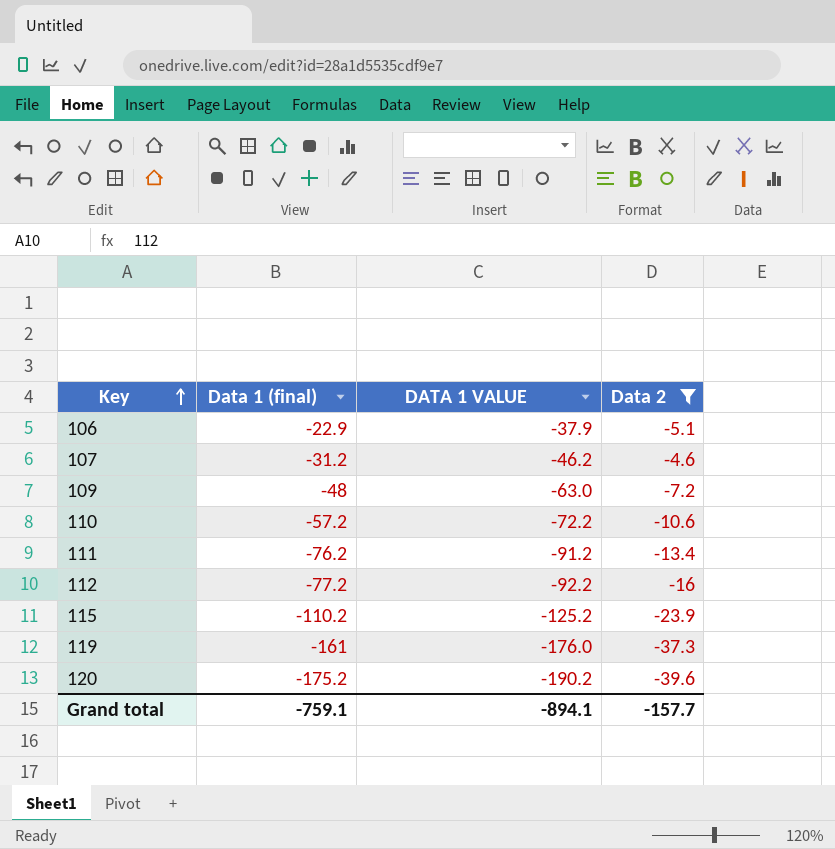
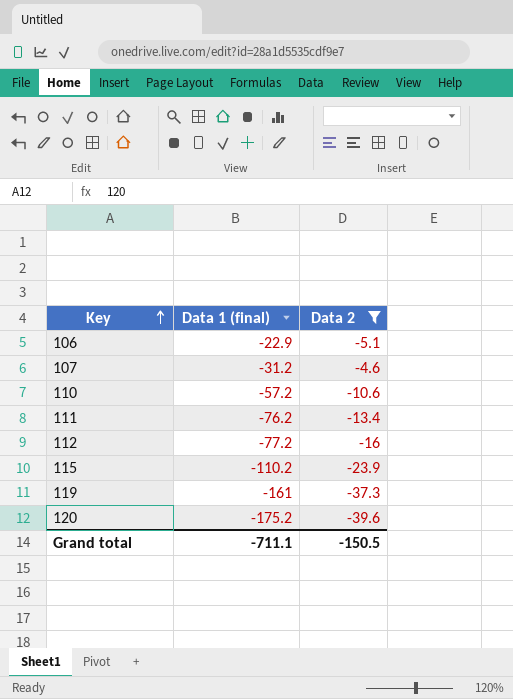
column DATA 1 VALUE | formula: [Data 1 (final)] - 15 -> none
row 109: -48 | -63.0 | -7.2 -> none
Grand total | Data 1 (final): -759.1 -> -711.1
Grand total | Data 2: -157.7 -> -150.5

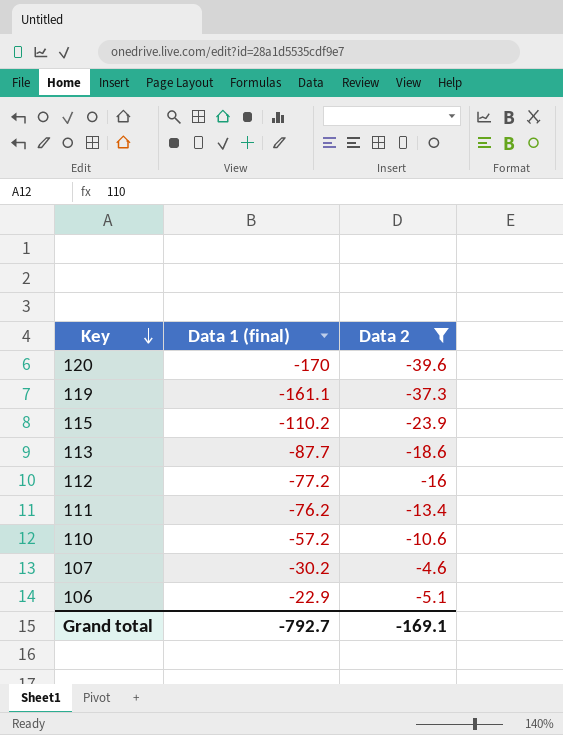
row order: Key ascending -> Key descending
120 | Data 1 (final): -175.2 -> -170
119 | Data 1 (final): -161 -> -161.1
row 113: none -> -87.7 | -18.6
107 | Data 1 (final): -31.2 -> -30.2
Grand total | Data 1 (final): -711.1 -> -792.7
Grand total | Data 2: -150.5 -> -169.1

